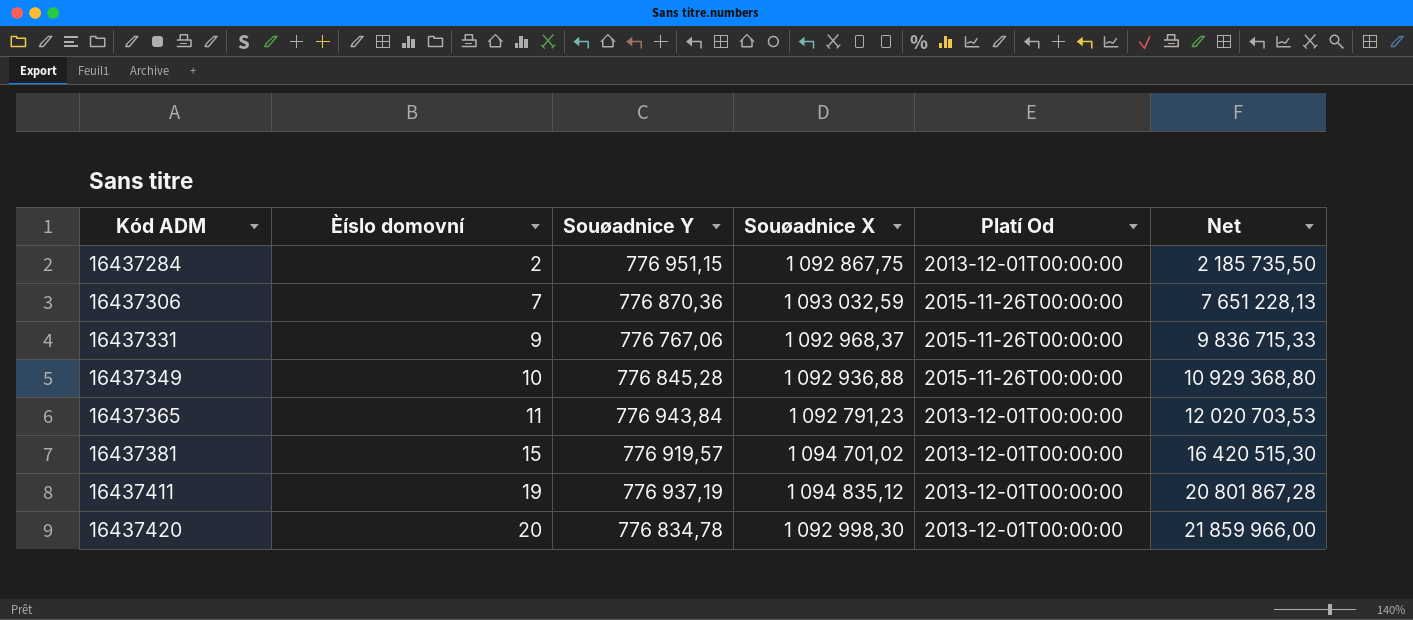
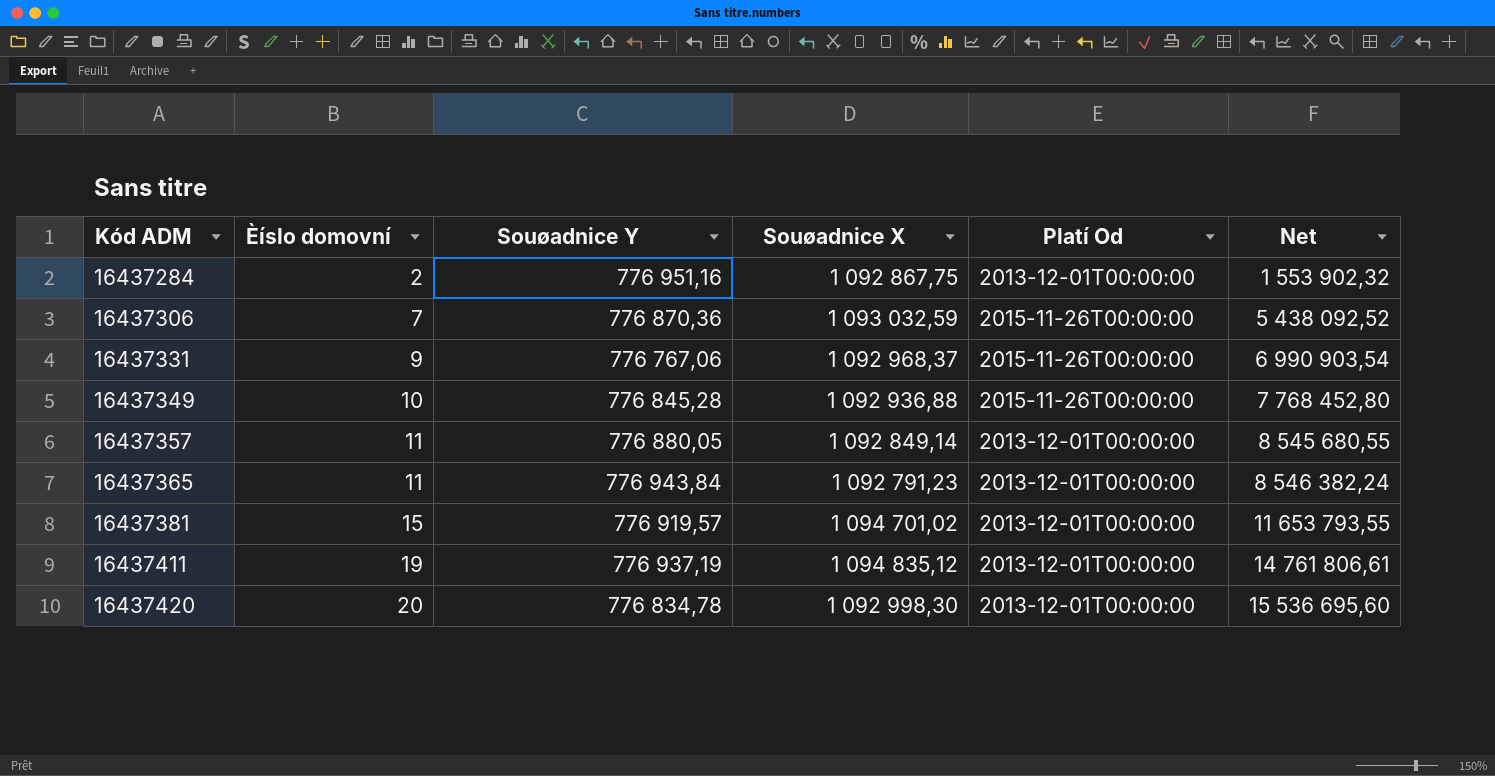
column Net | formula: [Èíslo domovní] * [Souøadnice X] -> [Èíslo domovní] * [Souøadnice Y]
16437284 | Souøadnice Y: 776 951,15 -> 776 951,16
row 16437357: none -> 11 | 776 880,05 | 1 092 849,14 | 2013-12-01T00:00:00 | 8 545 680,55

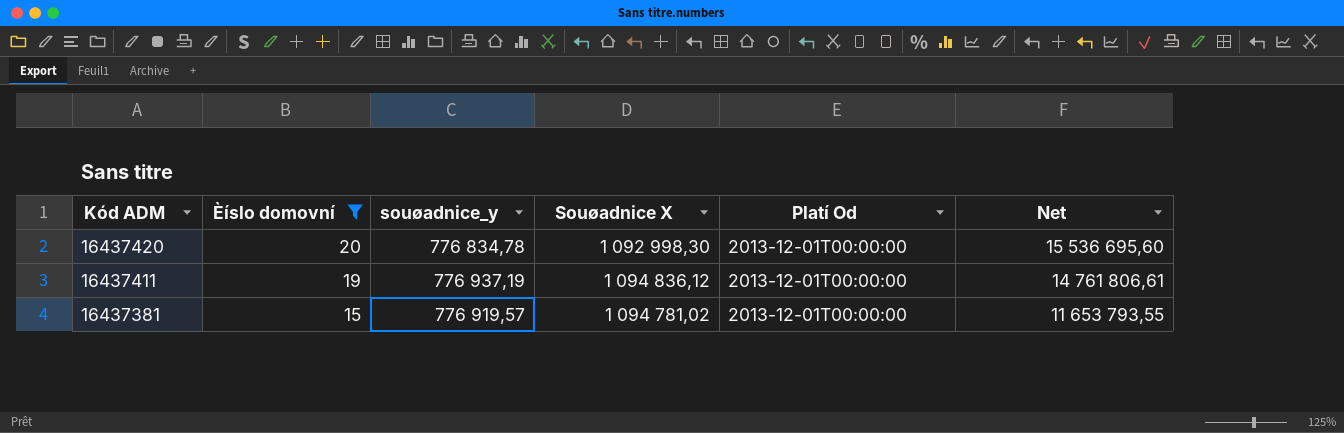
filter: none -> Èíslo domovní >= 15
row order: Kód ADM ascending -> Kód ADM descending
column name: Souøadnice Y -> souøadnice_y
16437411 | Souøadnice X: 1 094 835,12 -> 1 094 836,12
16437381 | Souøadnice X: 1 094 701,02 -> 1 094 781,02

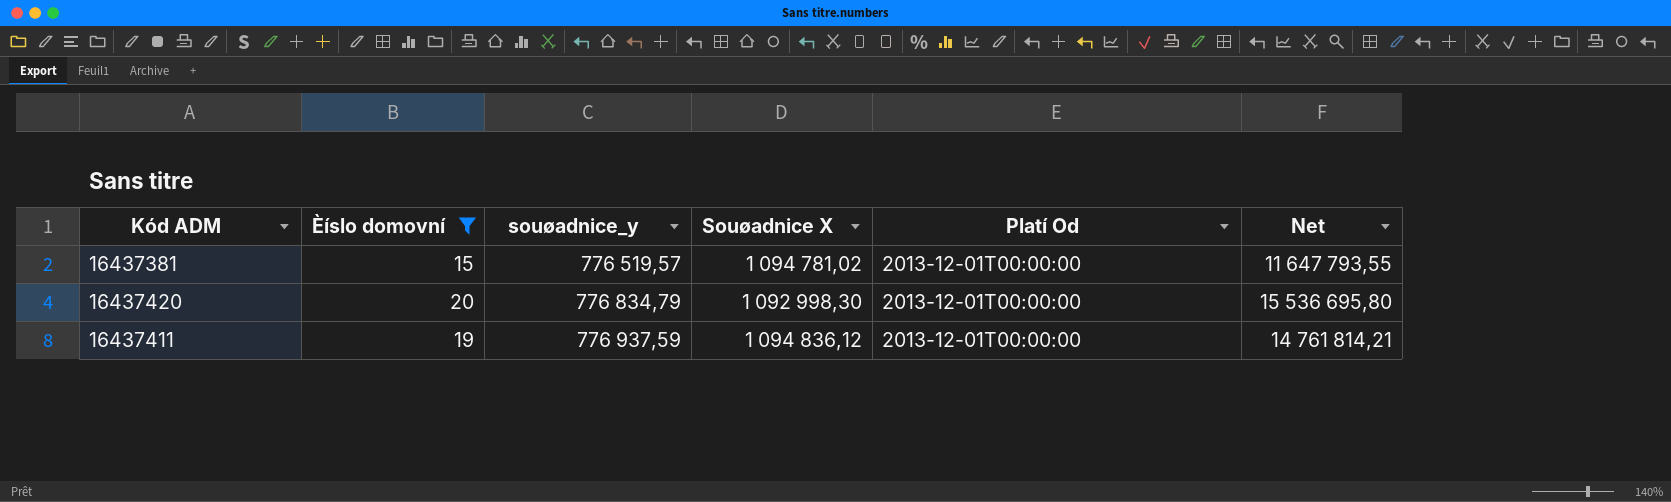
row order: Kód ADM descending -> souøadnice_y ascending
16437381 | souøadnice_y: 776 919,57 -> 776 519,57
16437381 | Net: 11 653 793,55 -> 11 647 793,55
16437420 | souøadnice_y: 776 834,78 -> 776 834,79
16437420 | Net: 15 536 695,60 -> 15 536 695,80
16437411 | souøadnice_y: 776 937,19 -> 776 937,59
16437411 | Net: 14 761 806,61 -> 14 761 814,21

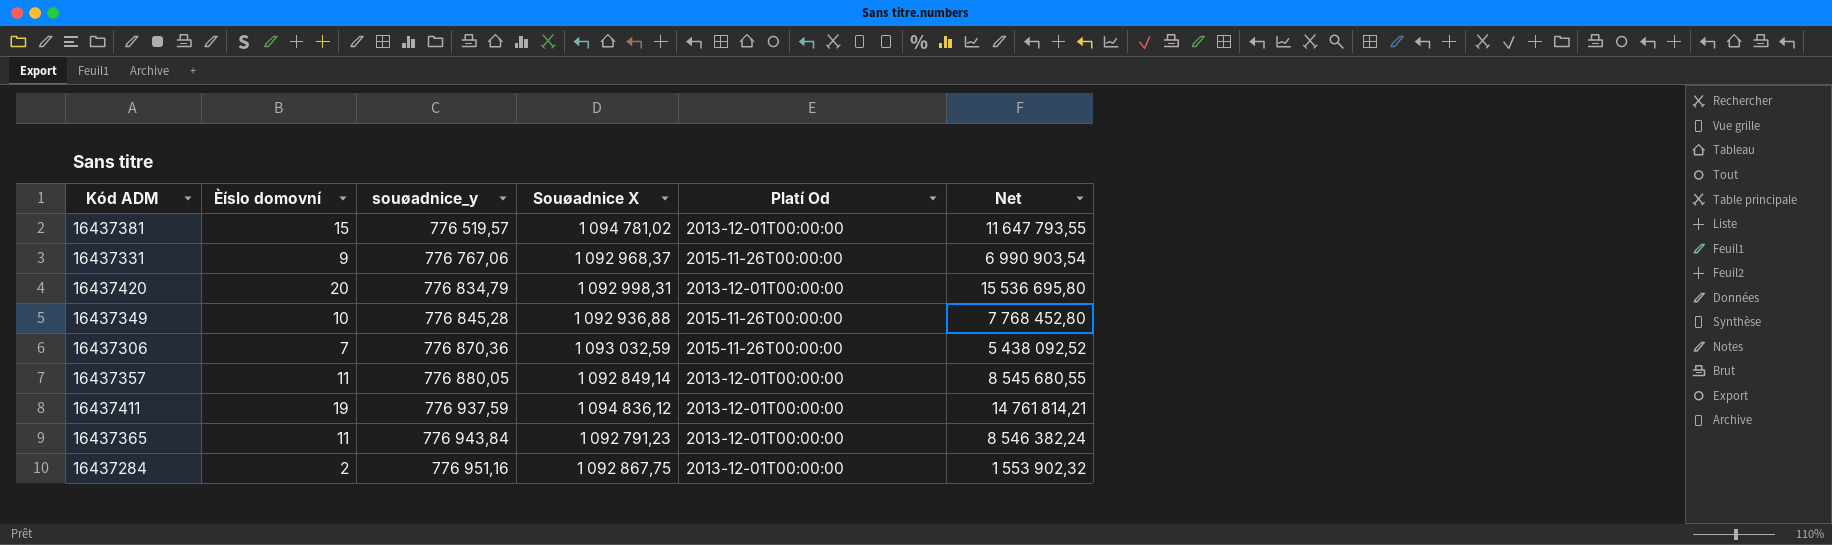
filter: Èíslo domovní >= 15 -> none
16437420 | Souøadnice X: 1 092 998,30 -> 1 092 998,31

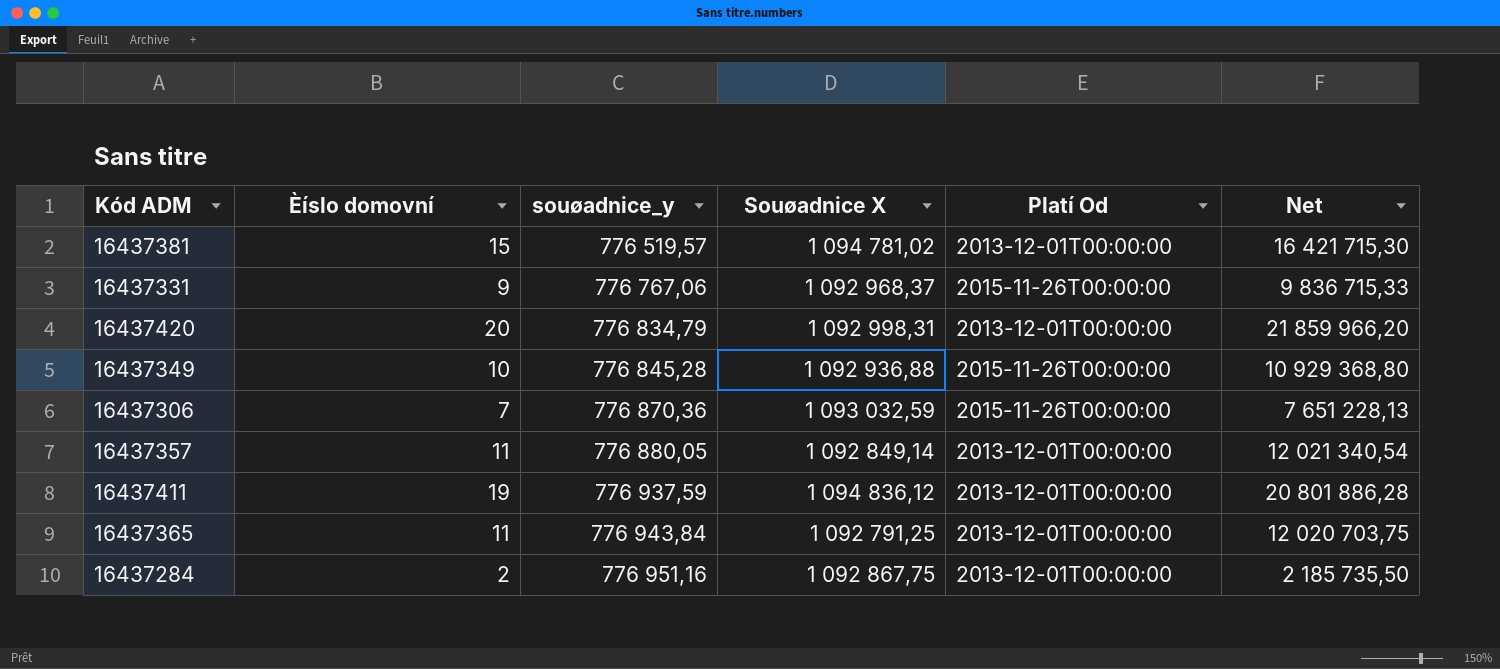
column Net | formula: [Èíslo domovní] * [souøadnice_y] -> [Èíslo domovní] * [Souøadnice X]
16437365 | Souøadnice X: 1 092 791,23 -> 1 092 791,25

